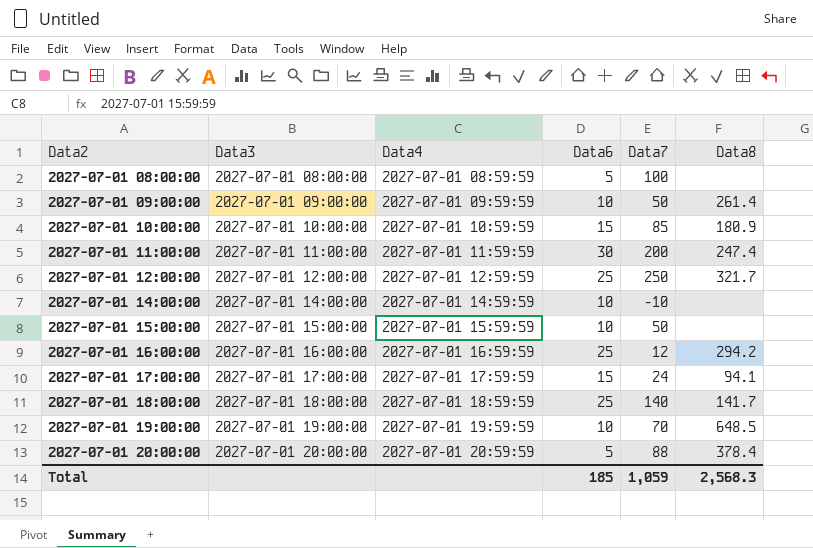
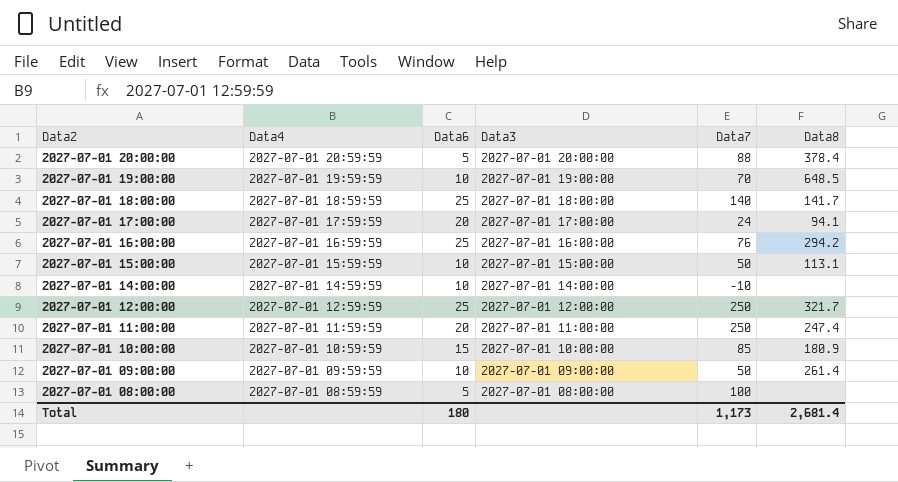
row order: Data2 ascending -> Data2 descending
column Data3 | position: 2 -> 4
2027-07-01 17:00:00 | Data6: 15 -> 20
2027-07-01 16:00:00 | Data7: 12 -> 76
2027-07-01 15:00:00 | Data8: none -> 113.1
2027-07-01 11:00:00 | Data6: 30 -> 20
2027-07-01 11:00:00 | Data7: 200 -> 250
Total | Data6: 185 -> 180
Total | Data7: 1,059 -> 1,173
Total | Data8: 2,568.3 -> 2,681.4

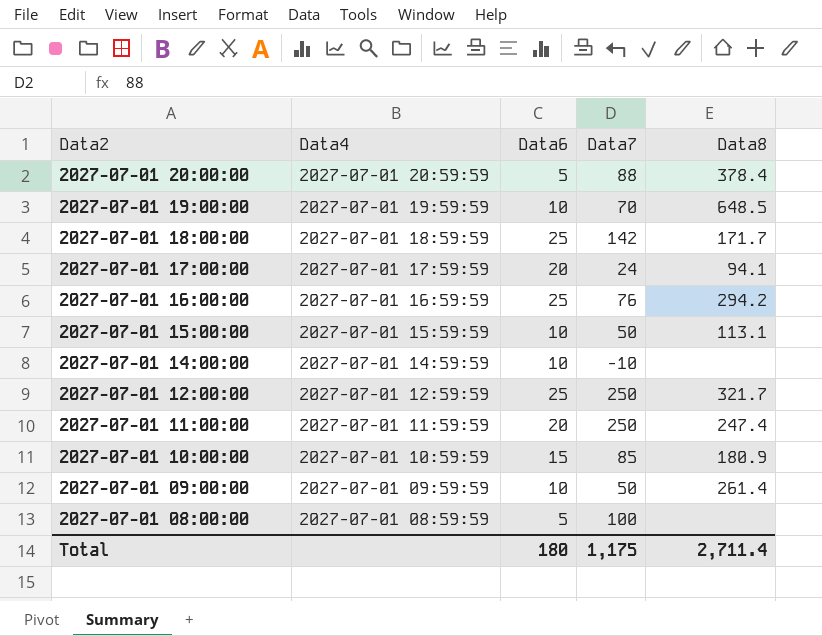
column Data3 | position: 4 -> none
2027-07-01 18:00:00 | Data7: 140 -> 142
2027-07-01 18:00:00 | Data8: 141.7 -> 171.7
Total | Data7: 1,173 -> 1,175
Total | Data8: 2,681.4 -> 2,711.4

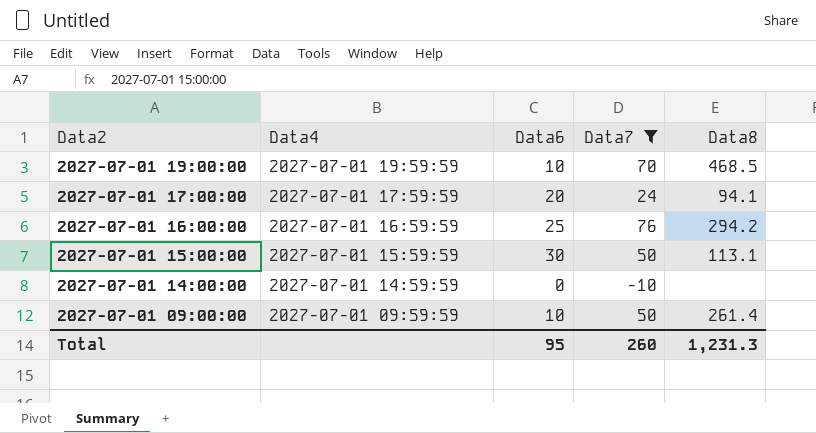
filter: none -> Data7 <= 76
2027-07-01 19:00:00 | Data8: 648.5 -> 468.5
2027-07-01 15:00:00 | Data6: 10 -> 30
2027-07-01 14:00:00 | Data6: 10 -> 0
Total | Data6: 180 -> 95
Total | Data7: 1,175 -> 260
Total | Data8: 2,711.4 -> 1,231.3

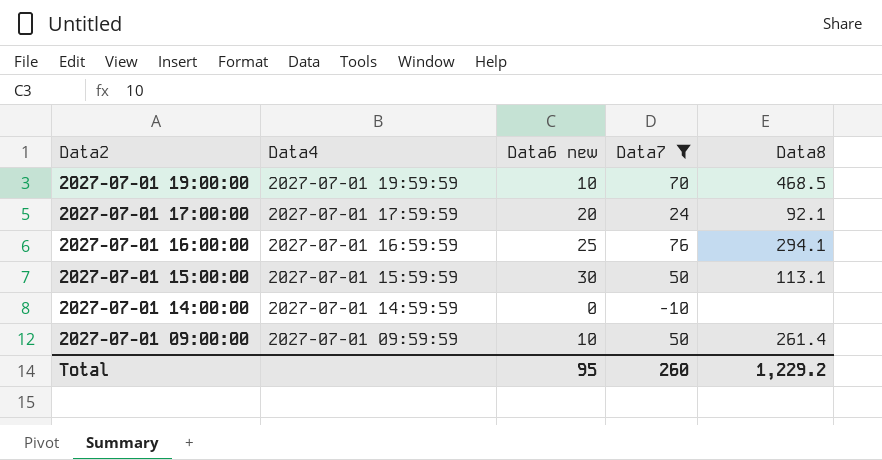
column name: Data6 -> Data6 new
2027-07-01 17:00:00 | Data8: 94.1 -> 92.1
2027-07-01 16:00:00 | Data8: 294.2 -> 294.1
Total | Data8: 1,231.3 -> 1,229.2

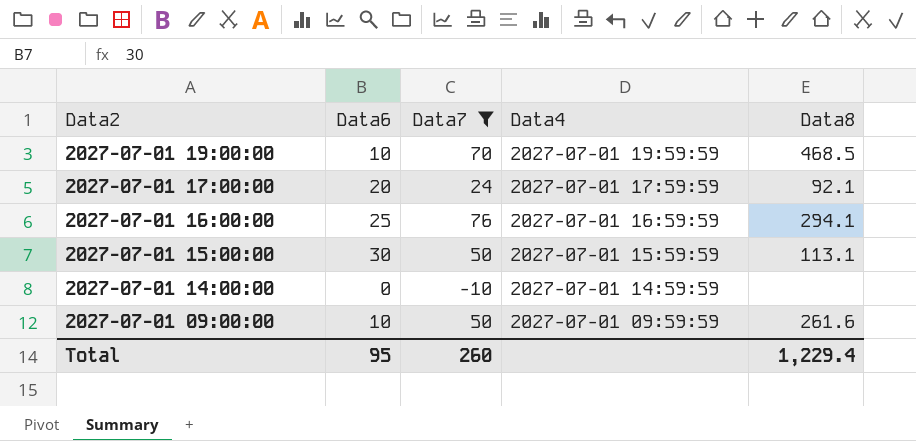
column name: Data6 new -> Data6
column Data4 | position: 2 -> 4
2027-07-01 09:00:00 | Data8: 261.4 -> 261.6
Total | Data8: 1,229.2 -> 1,229.4

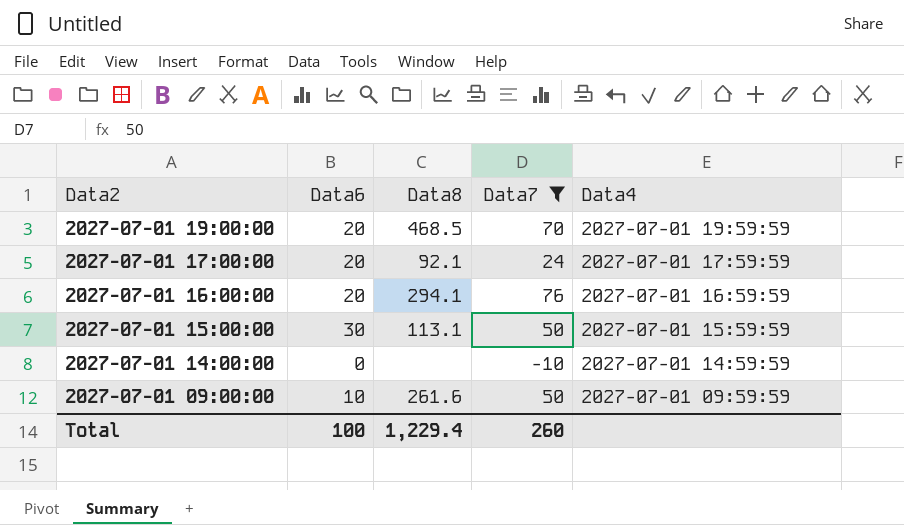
column Data8 | position: 5 -> 3
2027-07-01 19:00:00 | Data6: 10 -> 20
2027-07-01 16:00:00 | Data6: 25 -> 20
Total | Data6: 95 -> 100

